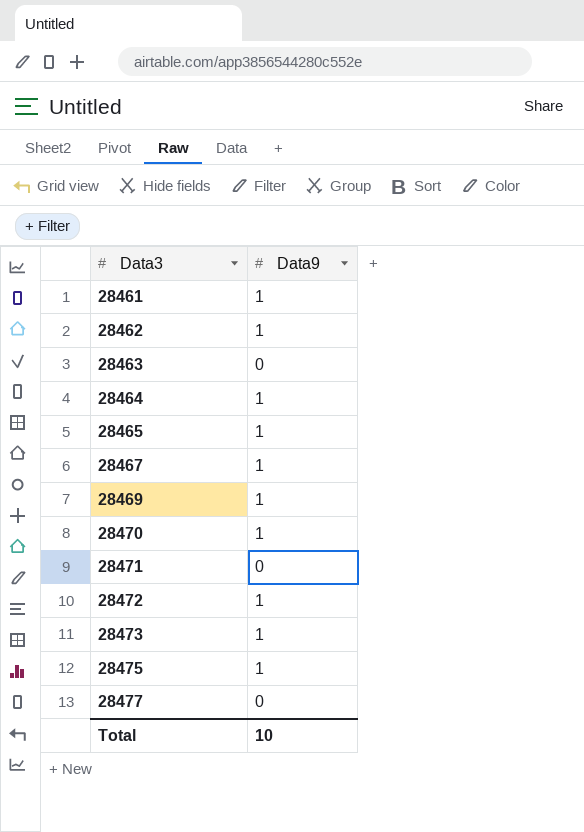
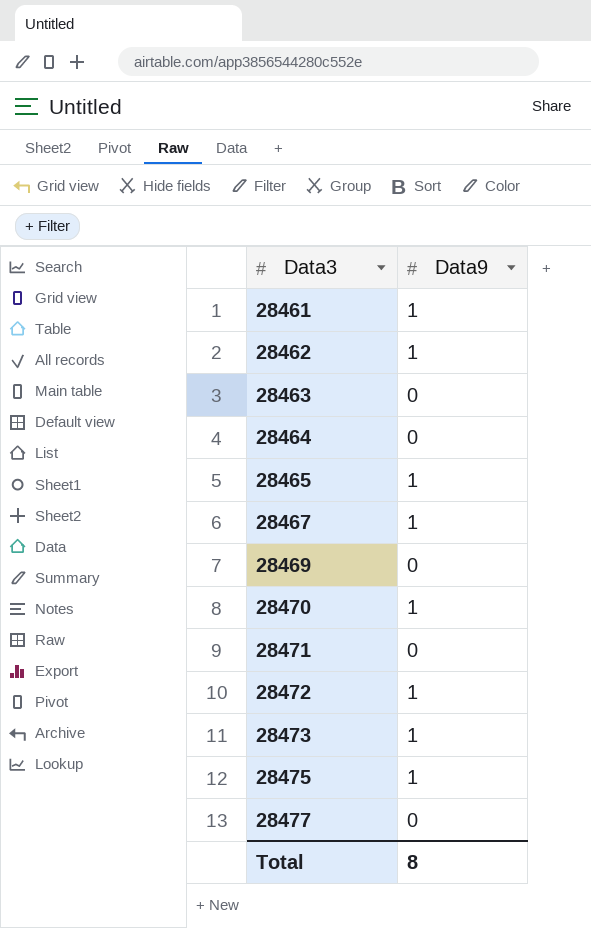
28464 | Data9: 1 -> 0
28469 | Data9: 1 -> 0
Total | Data9: 10 -> 8

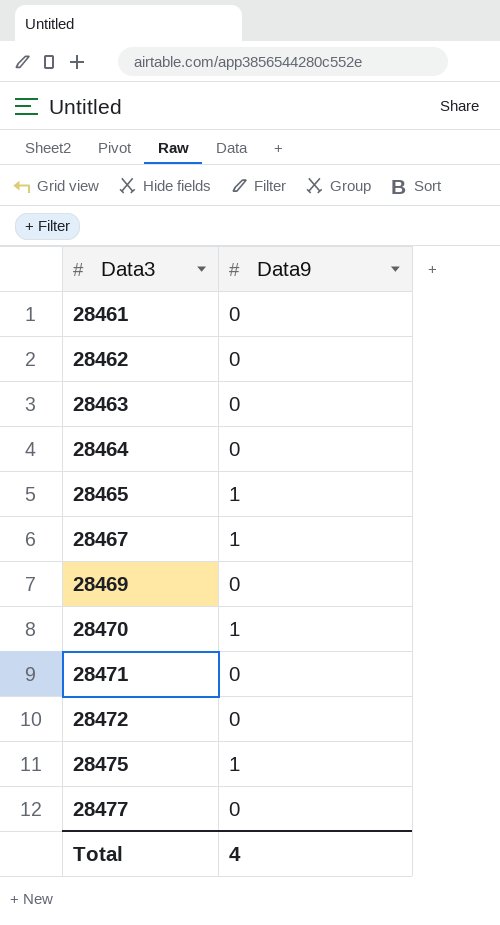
row 28473: 1 -> none
28461 | Data9: 1 -> 0
28462 | Data9: 1 -> 0
28472 | Data9: 1 -> 0
Total | Data9: 8 -> 4

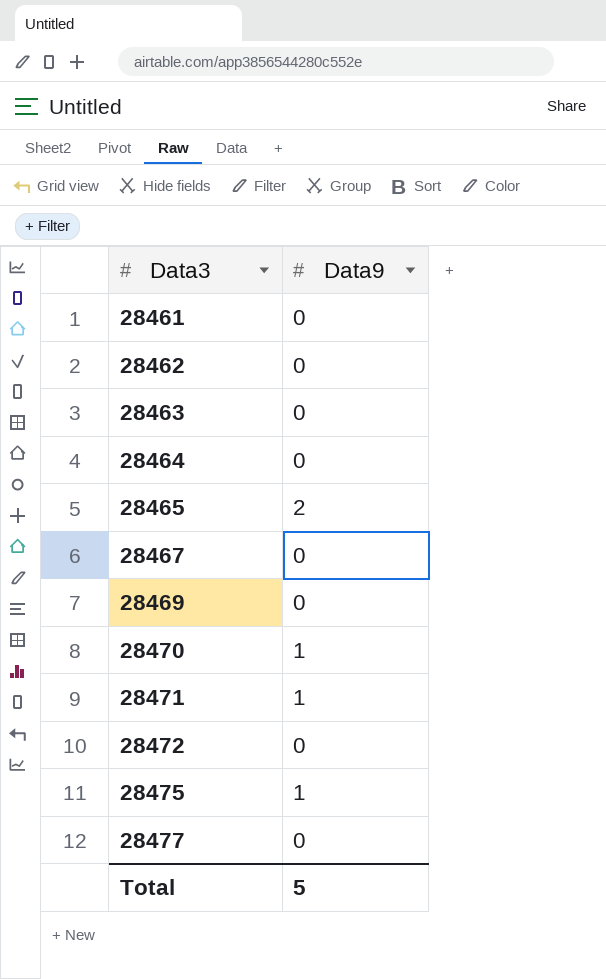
28465 | Data9: 1 -> 2
28467 | Data9: 1 -> 0
28471 | Data9: 0 -> 1
Total | Data9: 4 -> 5

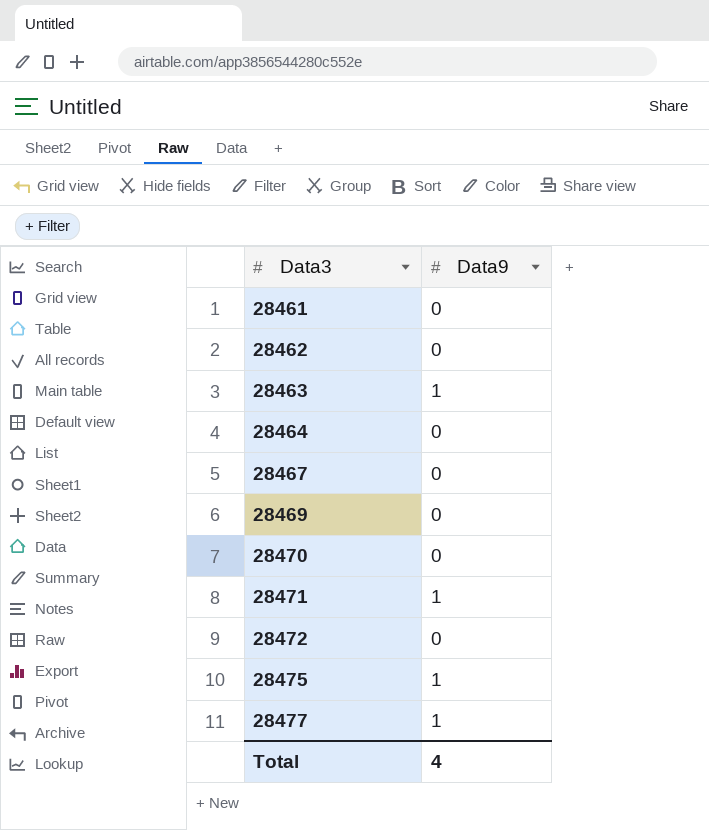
row 28465: 2 -> none
28463 | Data9: 0 -> 1
28470 | Data9: 1 -> 0
28477 | Data9: 0 -> 1
Total | Data9: 5 -> 4

